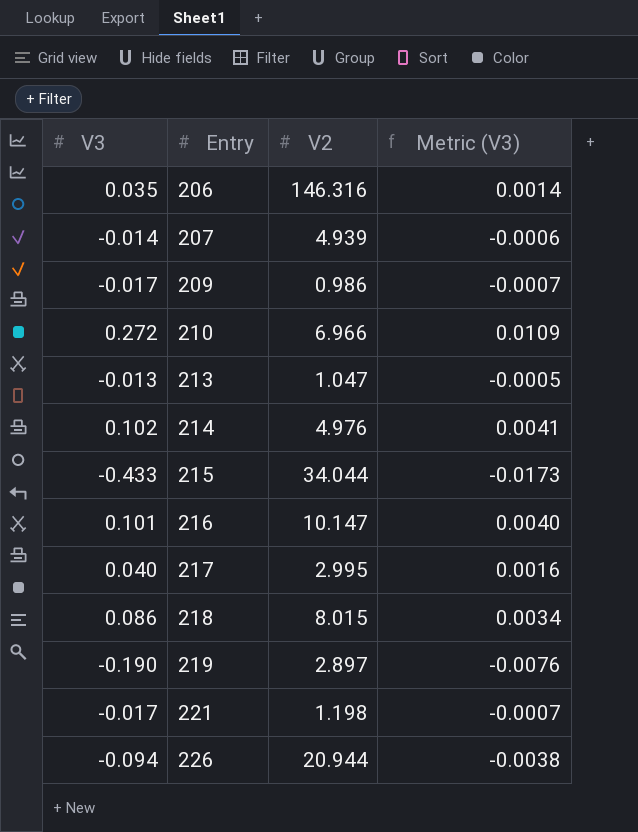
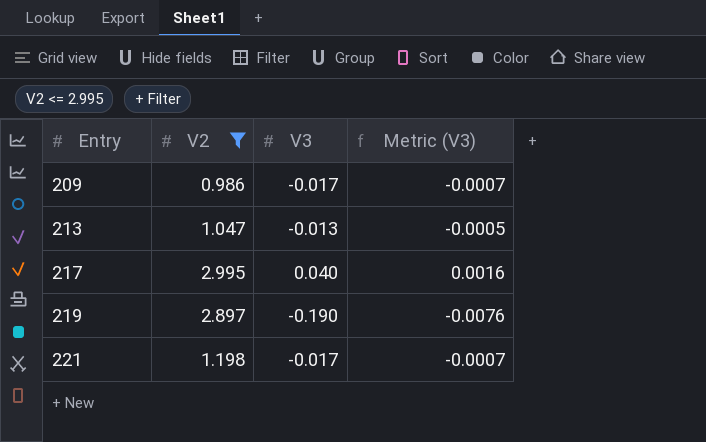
filter: none -> V2 <= 2.995
column V3 | position: 1 -> 3

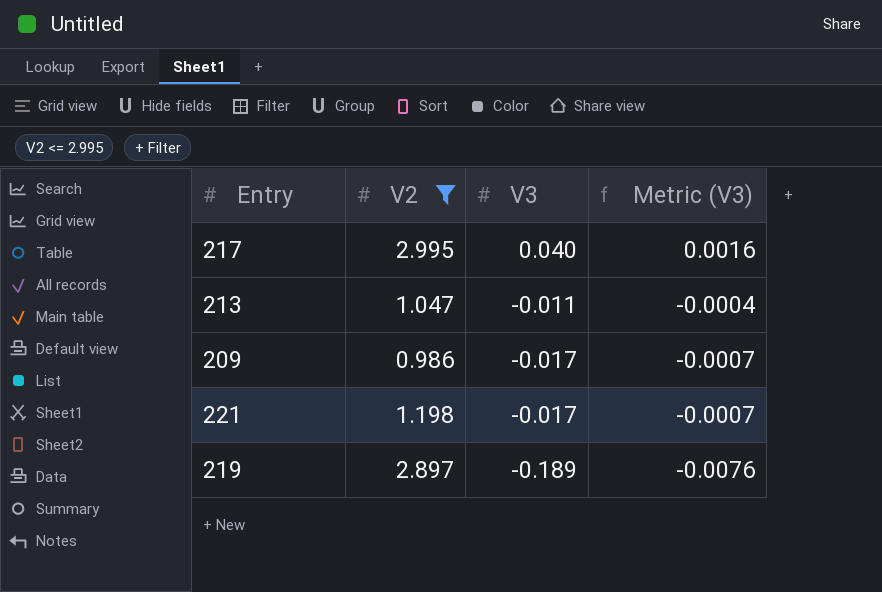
row order: Entry ascending -> V3 descending
213 | V3: -0.013 -> -0.011
213 | Metric (V3): -0.0005 -> -0.0004
219 | V3: -0.190 -> -0.189

